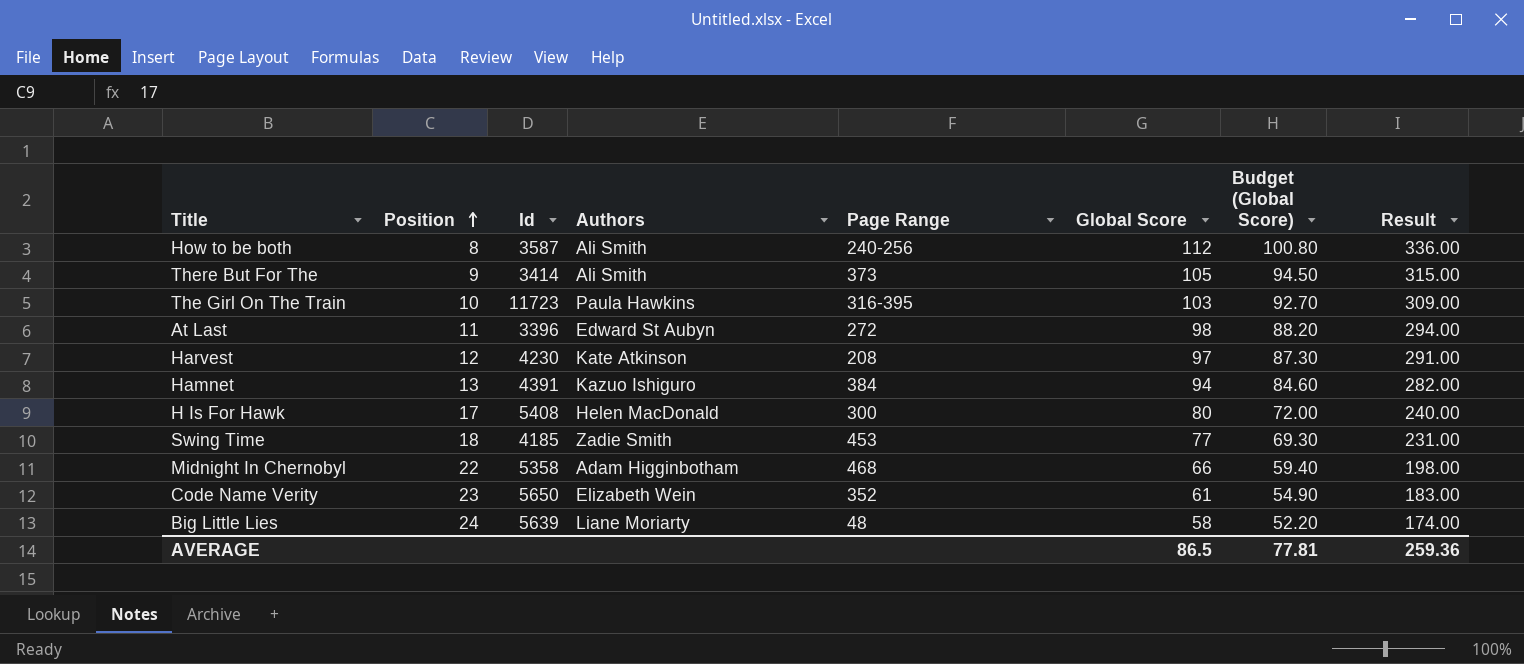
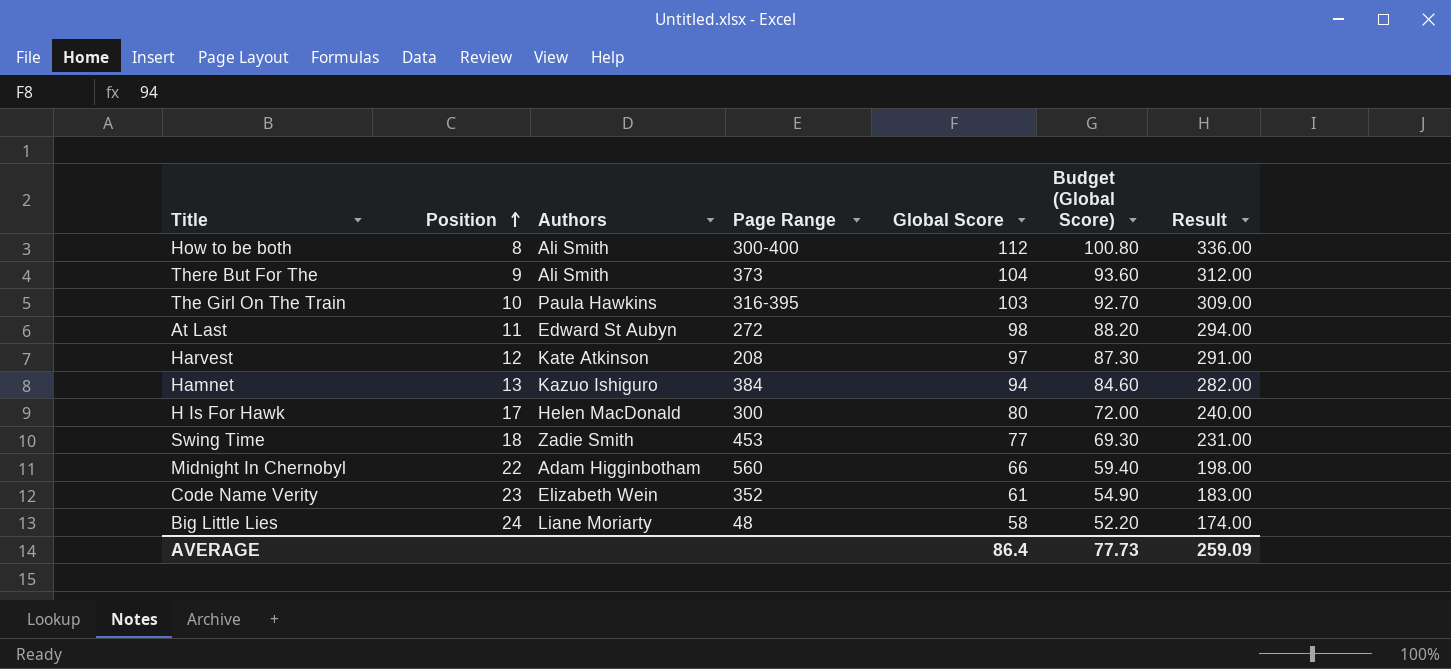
column Id | position: 3 -> none
How to be both | Page Range: 240-256 -> 300-400
There But For The | Global Score: 105 -> 104
There But For The | Budget (Global Score): 94.50 -> 93.60
There But For The | Result: 315.00 -> 312.00
Midnight In Chernobyl | Page Range: 468 -> 560
AVERAGE | Global Score: 86.5 -> 86.4
AVERAGE | Budget (Global Score): 77.81 -> 77.73
AVERAGE | Result: 259.36 -> 259.09

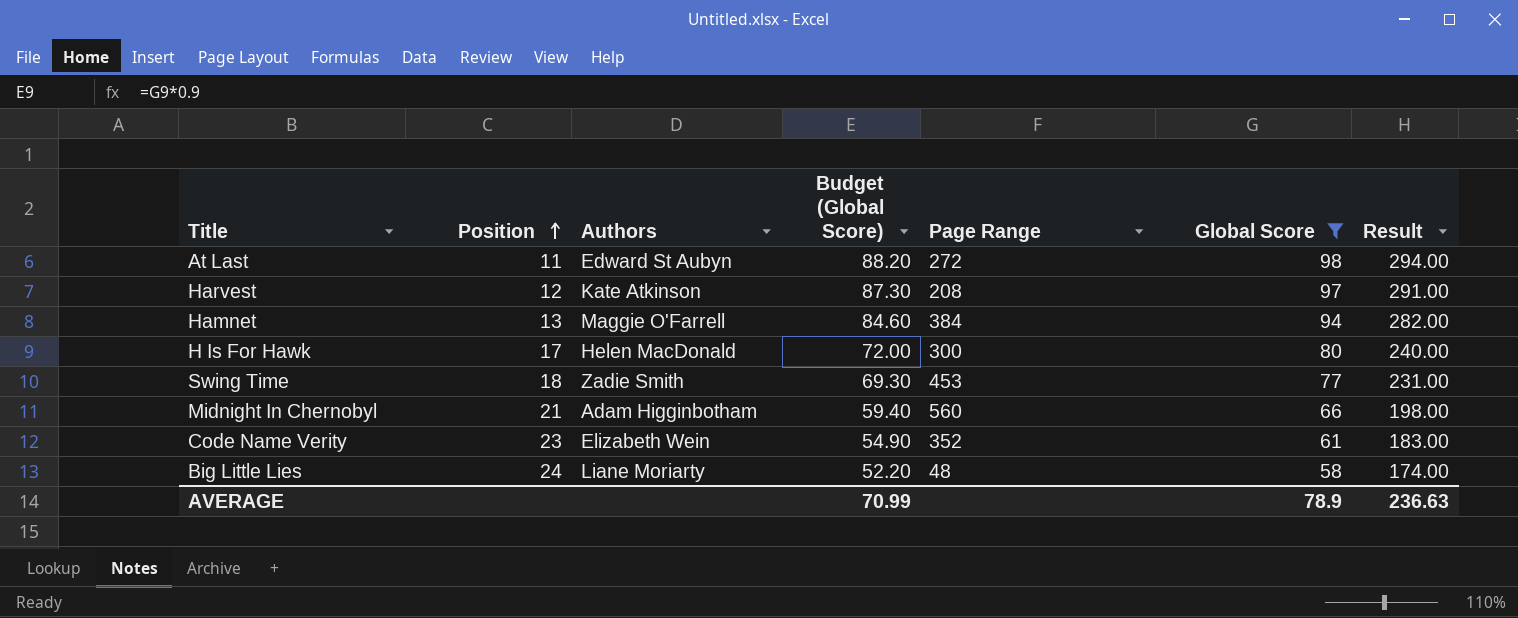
filter: none -> Global Score <= 98
column Budget (Global Score) | position: 6 -> 4
Hamnet | Authors: Kazuo Ishiguro -> Maggie O'Farrell
Midnight In Chernobyl | Position: 22 -> 21
AVERAGE | Budget (Global Score): 77.73 -> 70.99
AVERAGE | Global Score: 86.4 -> 78.9
AVERAGE | Result: 259.09 -> 236.63

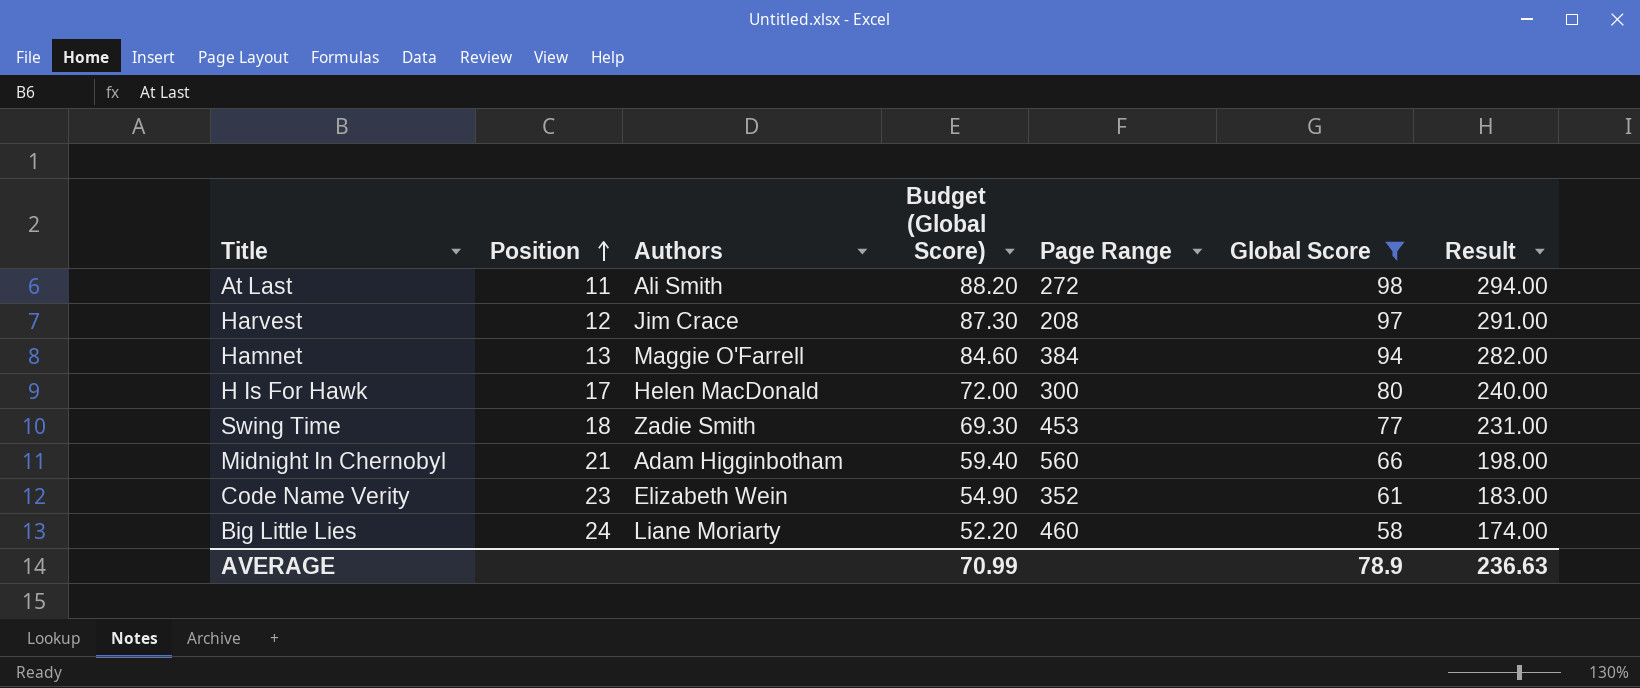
At Last | Authors: Edward St Aubyn -> Ali Smith
Harvest | Authors: Kate Atkinson -> Jim Crace
Big Little Lies | Page Range: 48 -> 460

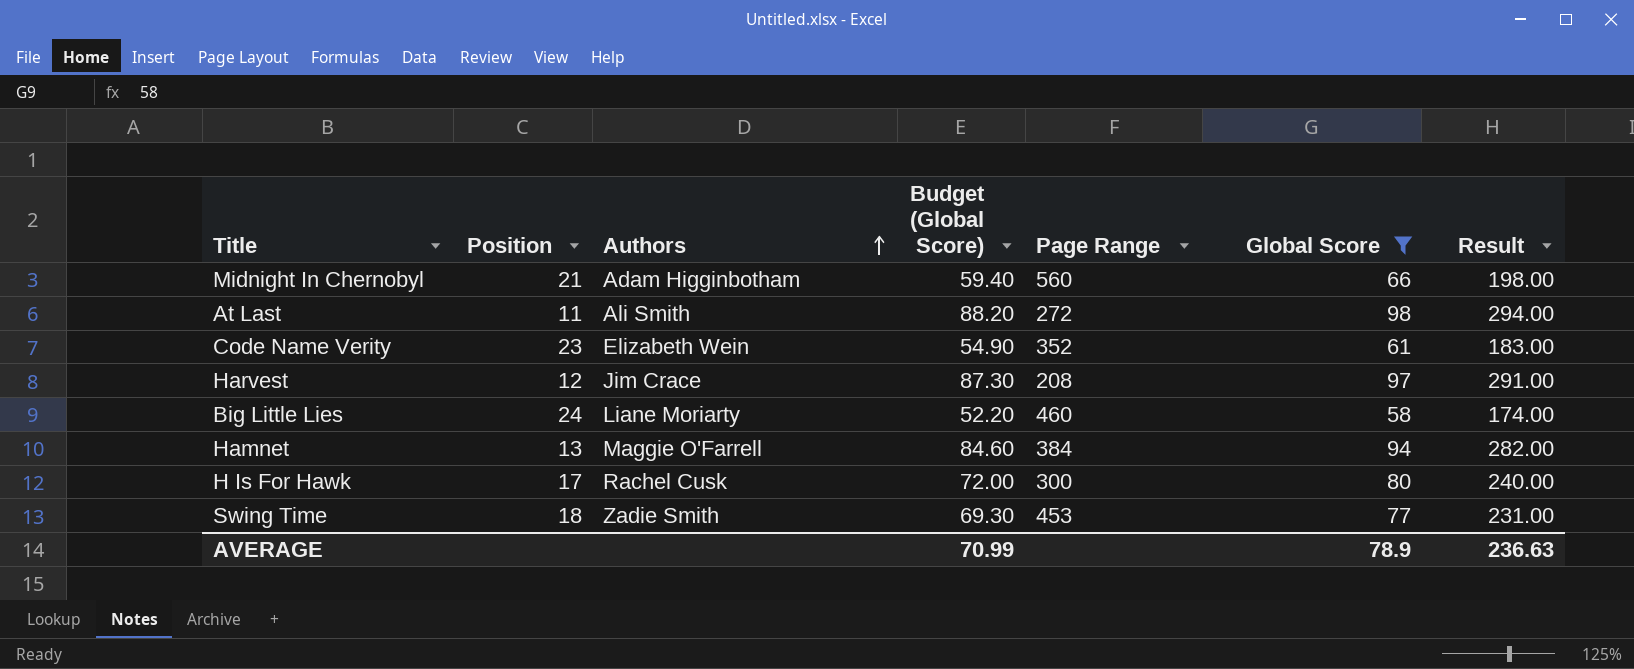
row order: Position ascending -> Authors ascending
H Is For Hawk | Authors: Helen MacDonald -> Rachel Cusk

